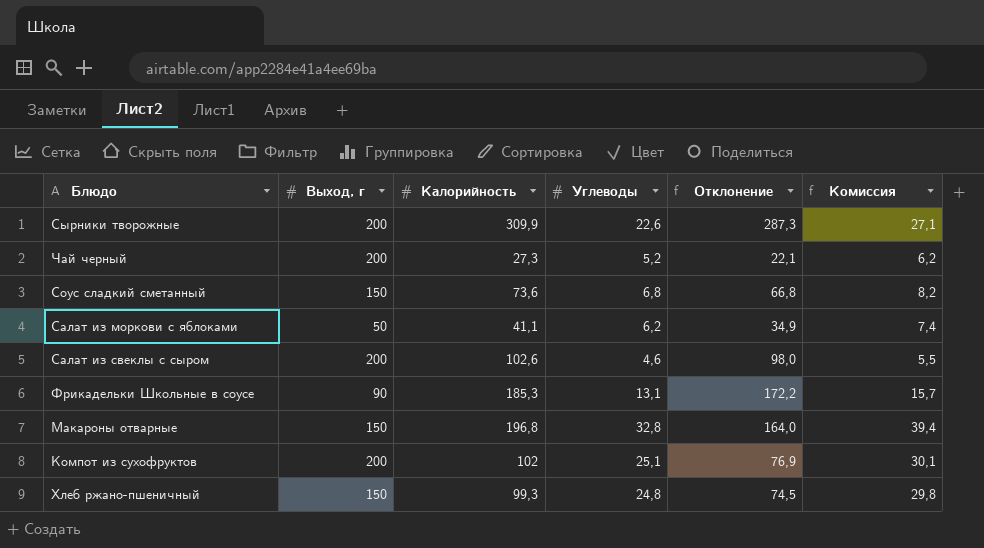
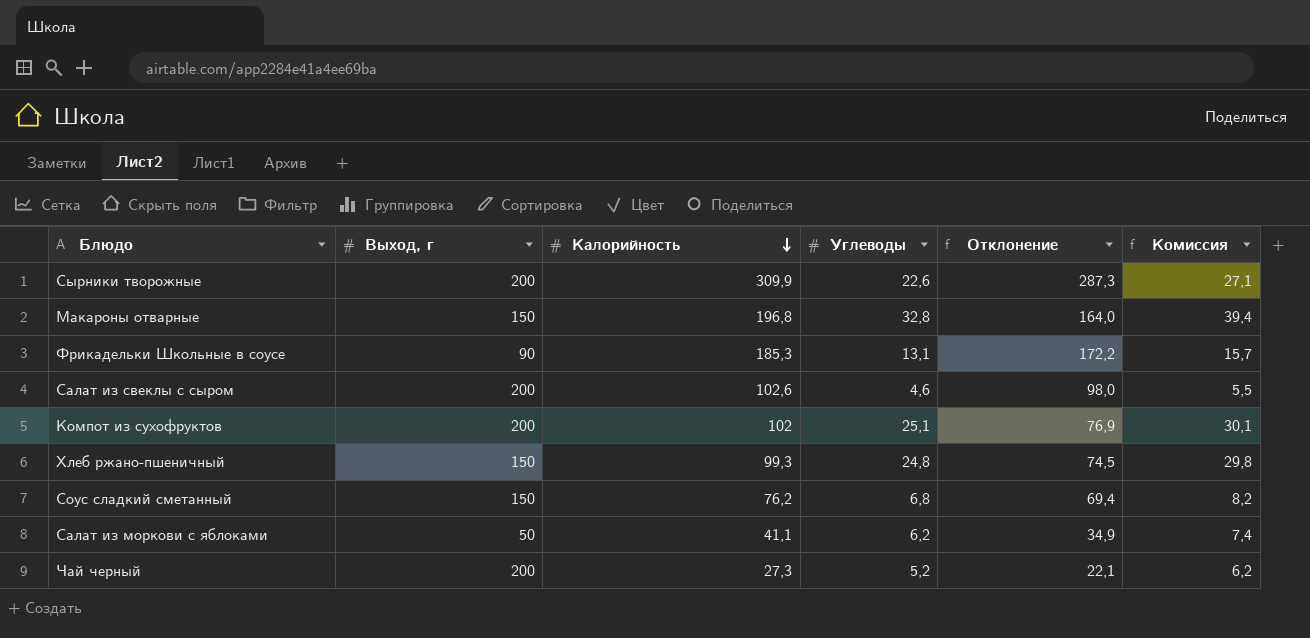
row order: none -> Калорийность descending
Соус сладкий сметанный | Калорийность: 73,6 -> 76,2
Соус сладкий сметанный | Отклонение: 66,8 -> 69,4

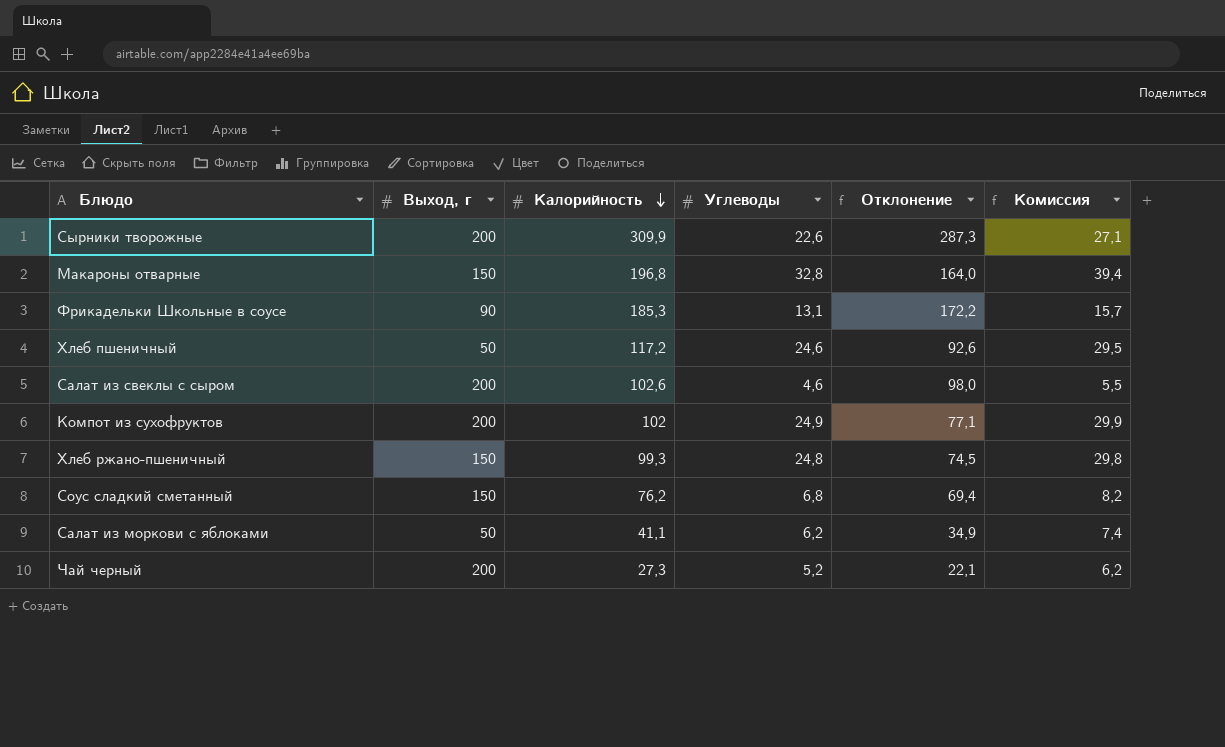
row Хлеб пшеничный: none -> 50 | 117,2 | 24,6 | 92,6 | 29,5
Компот из сухофруктов | Углеводы: 25,1 -> 24,9
Компот из сухофруктов | Отклонение: 76,9 -> 77,1
Компот из сухофруктов | Комиссия: 30,1 -> 29,9

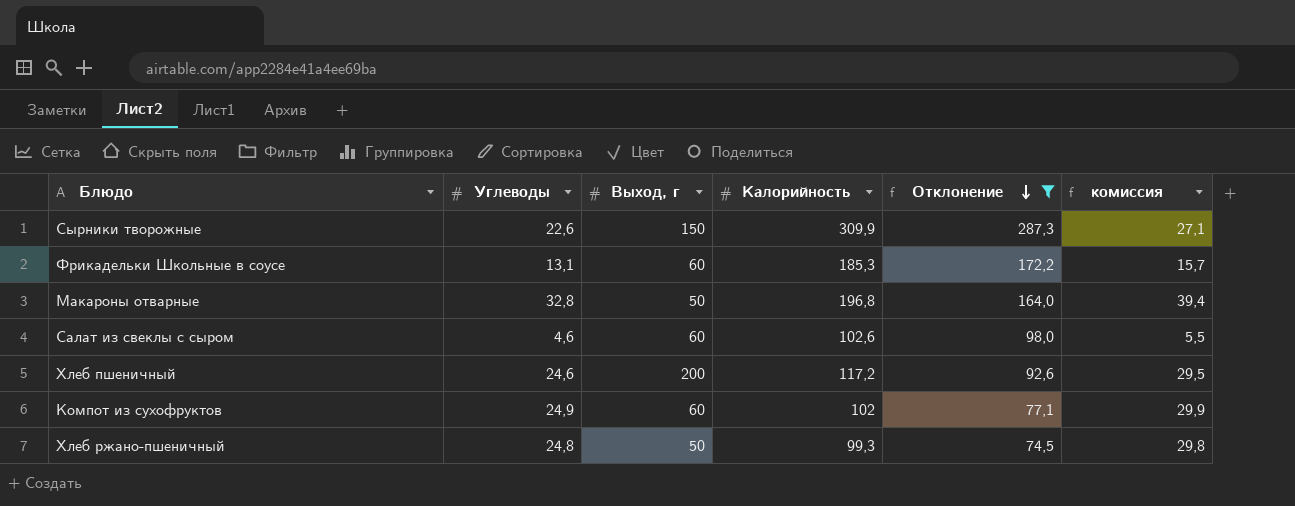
filter: none -> Отклонение >= 74,5
row order: Калорийность descending -> Отклонение descending
column Углеводы | position: 4 -> 2
column name: Комиссия -> комиссия
Сырники творожные | Выход, г: 200 -> 150
Фрикадельки Школьные в соусе | Выход, г: 90 -> 60
Макароны отварные | Выход, г: 150 -> 50
Салат из свеклы с сыром | Выход, г: 200 -> 60
Хлеб пшеничный | Выход, г: 50 -> 200
Компот из сухофруктов | Выход, г: 200 -> 60
Хлеб ржано-пшеничный | Выход, г: 150 -> 50

